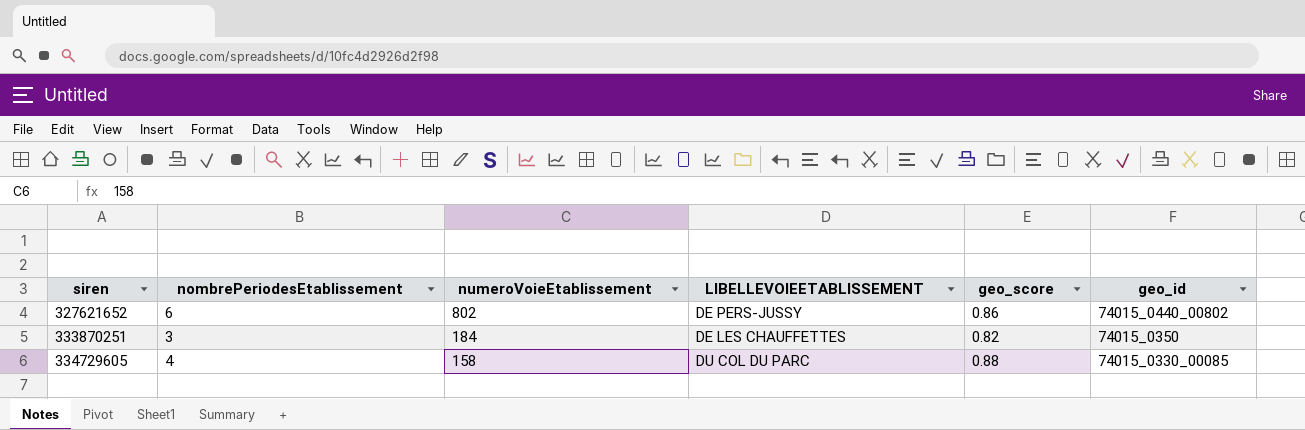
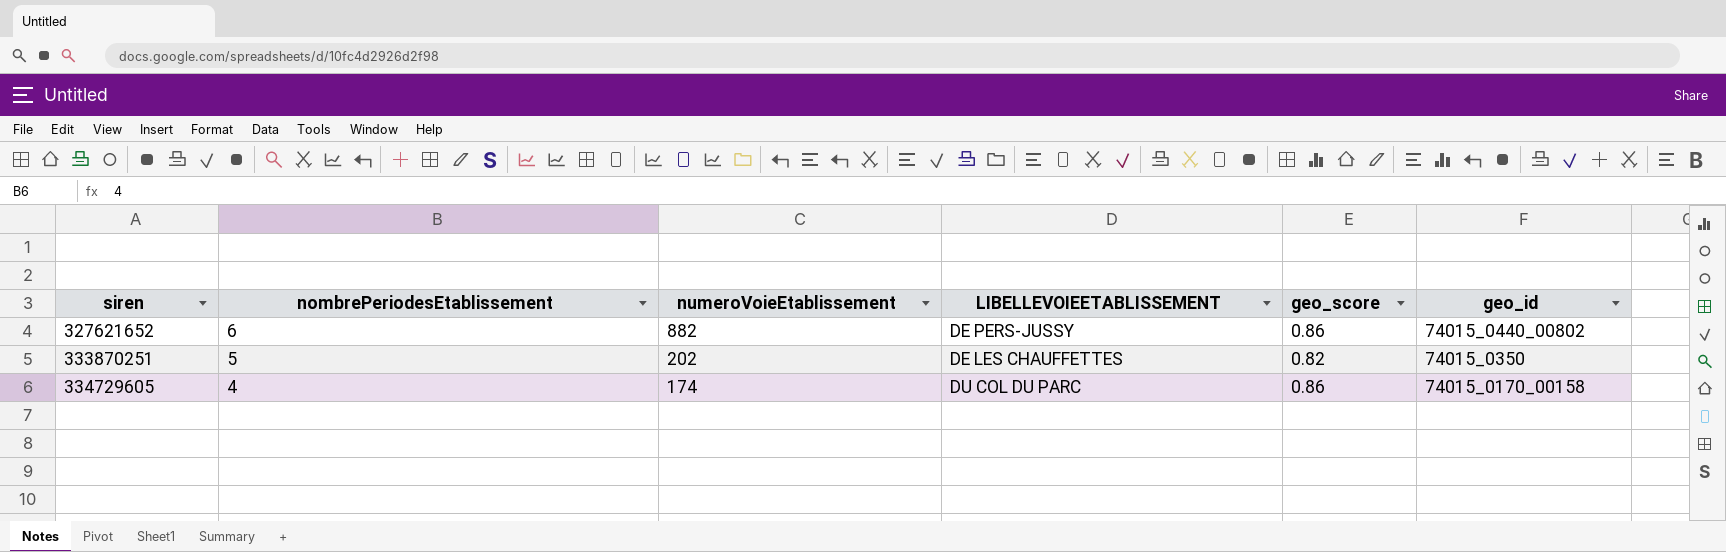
327621652 | numeroVoieEtablissement: 802 -> 882
333870251 | nombrePeriodesEtablissement: 3 -> 5
333870251 | numeroVoieEtablissement: 184 -> 202
334729605 | numeroVoieEtablissement: 158 -> 174
334729605 | geo_score: 0.88 -> 0.86
334729605 | geo_id: 74015_0330_00085 -> 74015_0170_00158

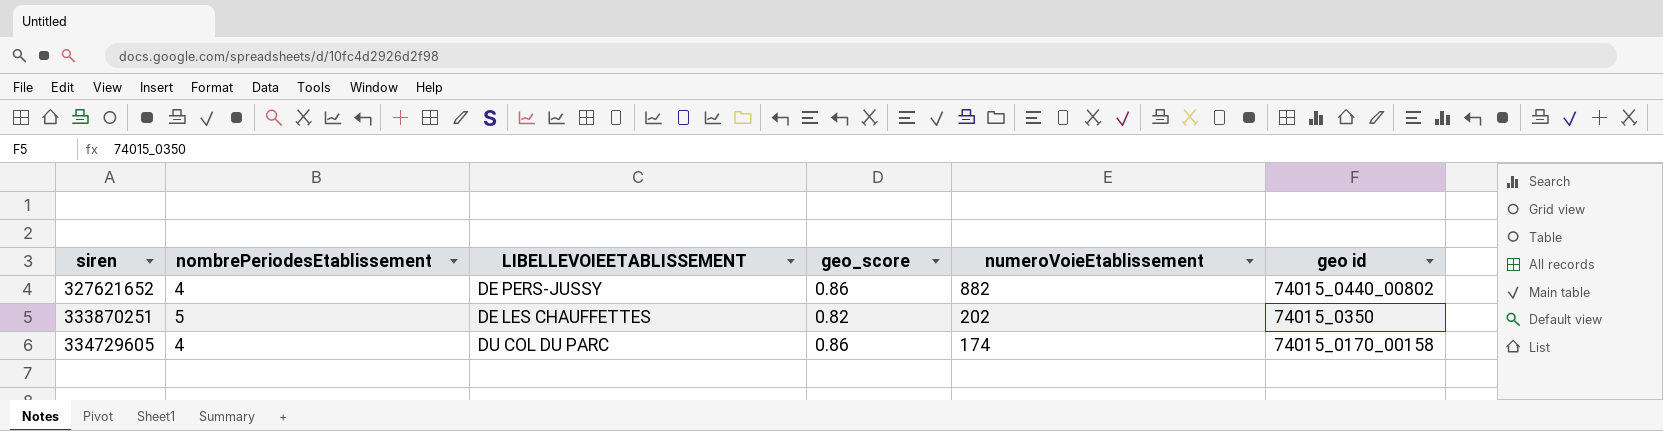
column numeroVoieEtablissement | position: 3 -> 5
column name: geo_id -> geo id
327621652 | nombrePeriodesEtablissement: 6 -> 4

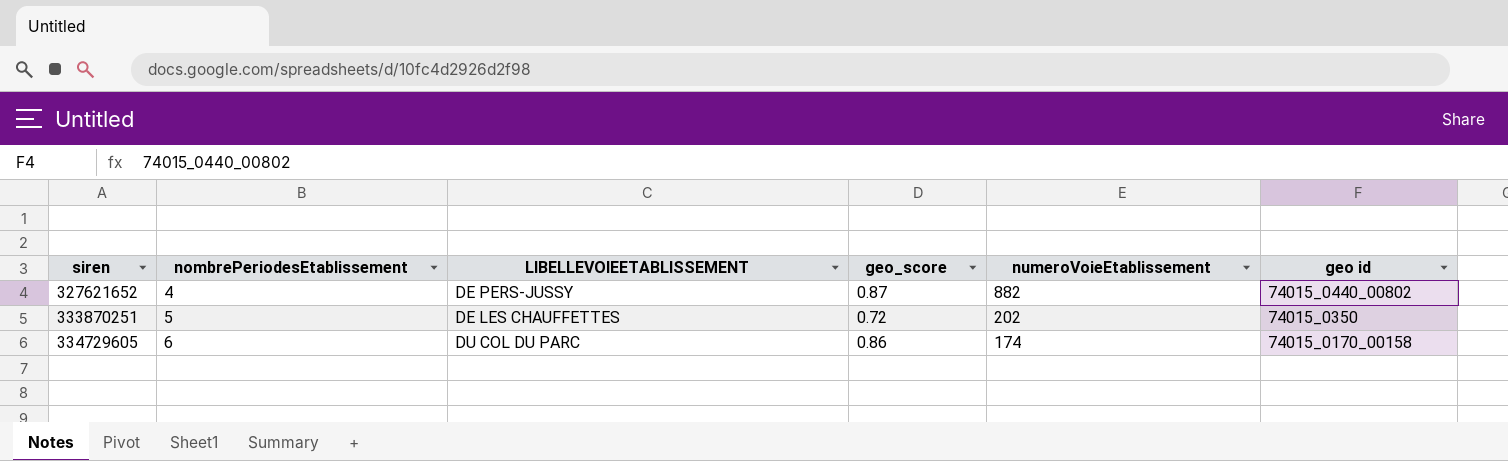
327621652 | geo_score: 0.86 -> 0.87
333870251 | geo_score: 0.82 -> 0.72
334729605 | nombrePeriodesEtablissement: 4 -> 6

